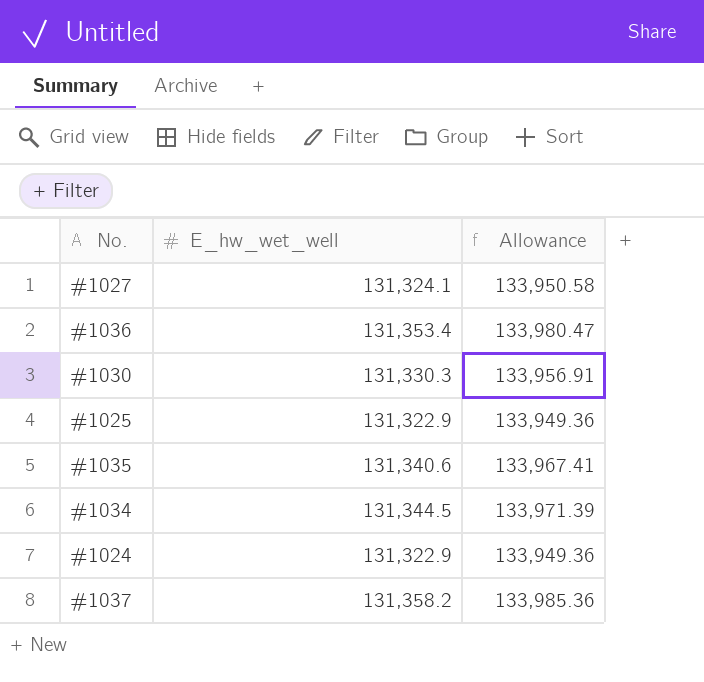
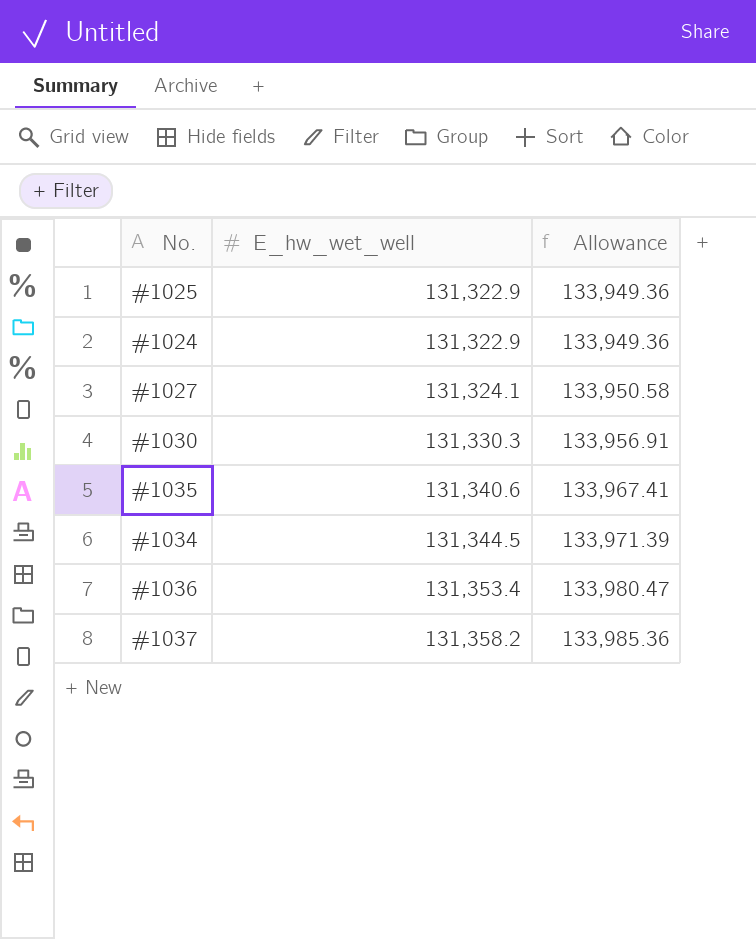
row order: none -> E_hw_wet_well ascending

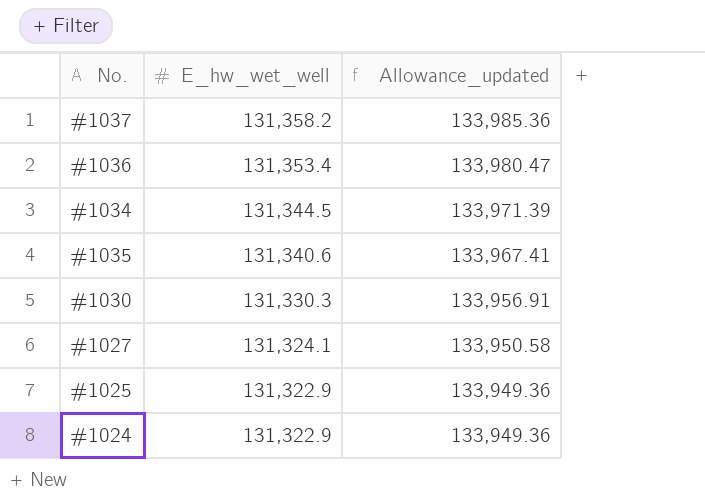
row order: E_hw_wet_well ascending -> E_hw_wet_well descending
column name: Allowance -> Allowance_updated

